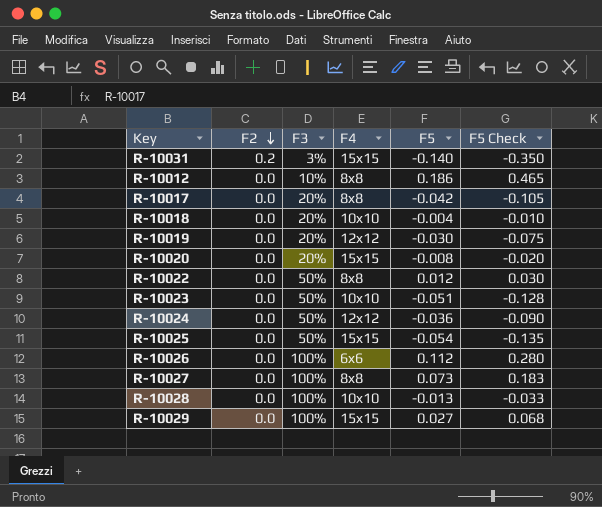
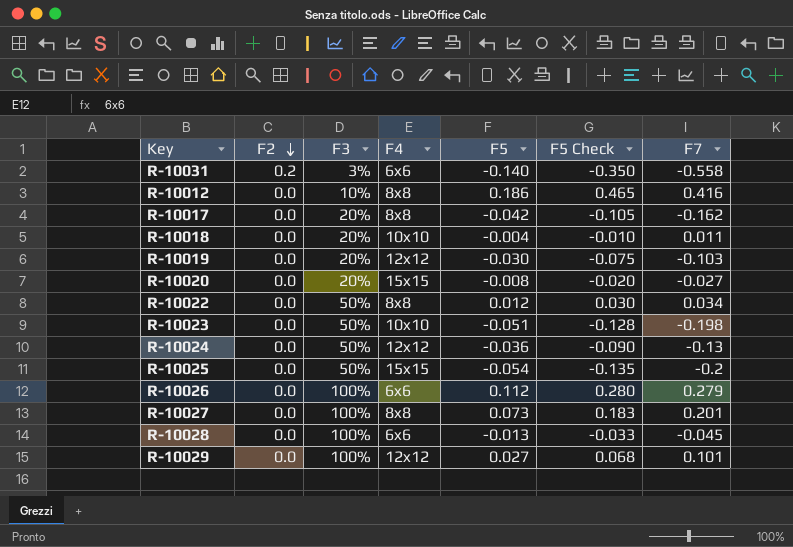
column F7 | position: none -> 7
R-10031 | F4: 15x15 -> 6x6
R-10028 | F4: 10x10 -> 6x6
R-10029 | F4: 15x15 -> 12x12

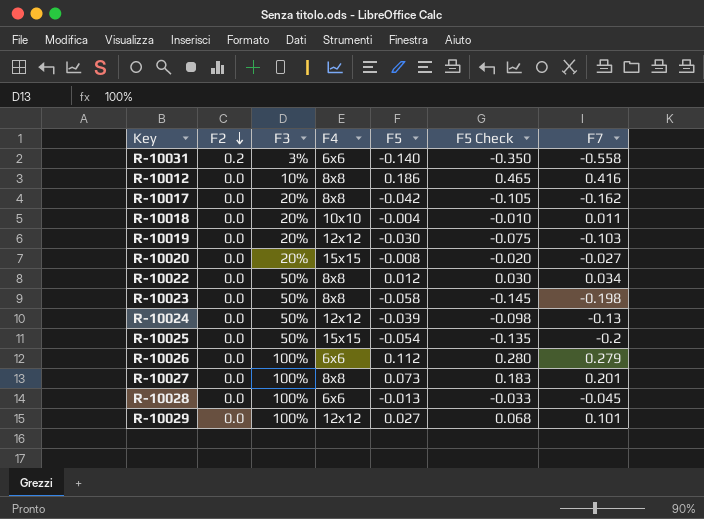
R-10023 | F4: 10x10 -> 8x8
R-10023 | F5: -0.051 -> -0.058
R-10023 | F5 Check: -0.128 -> -0.145
R-10024 | F5: -0.036 -> -0.039
R-10024 | F5 Check: -0.090 -> -0.098

